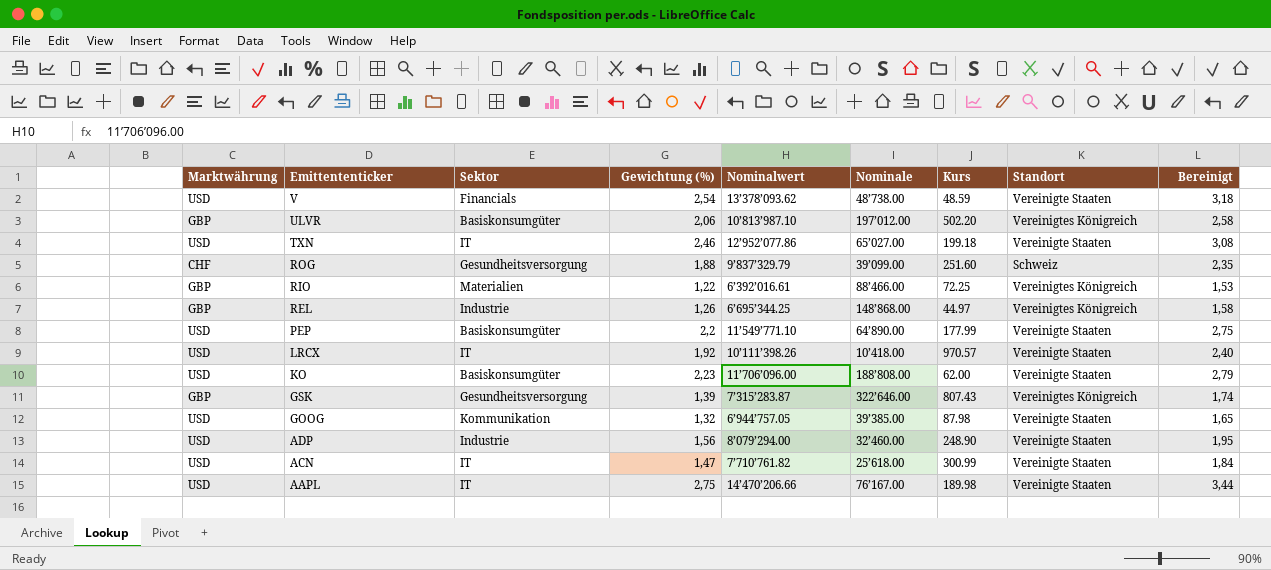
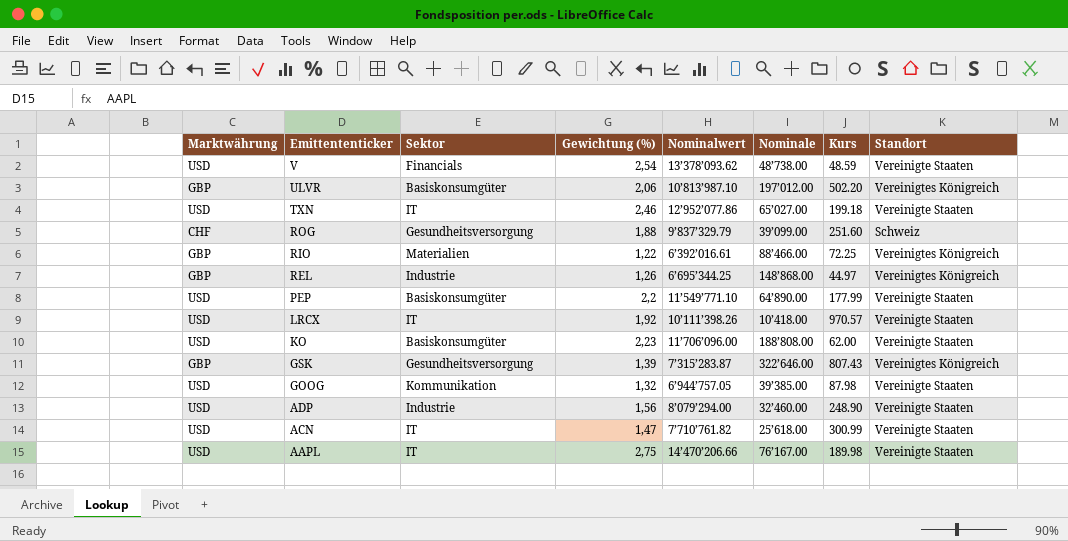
column Bereinigt | formula: [Gewichtung (%)] * 1,25 -> none

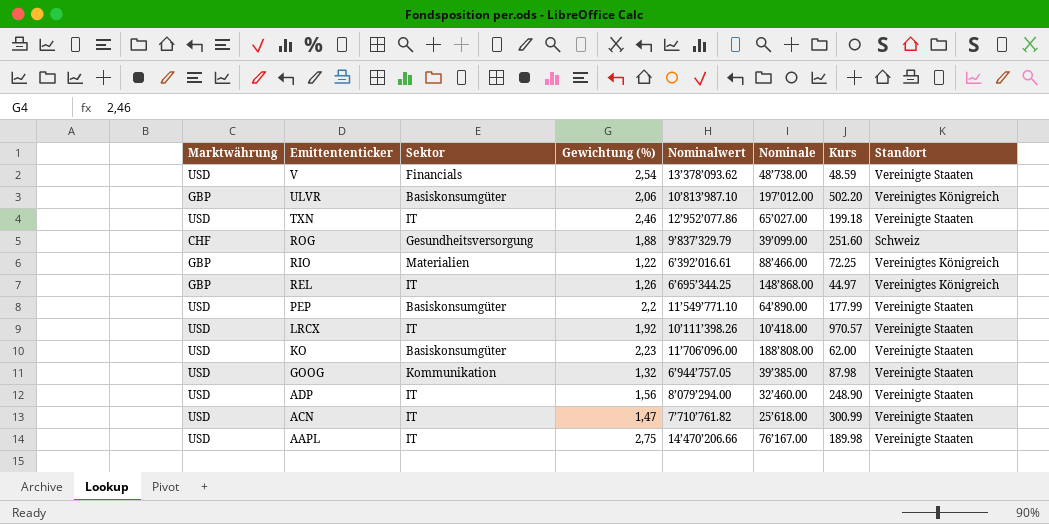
row GSK: GBP | Gesundheitsversorgung | 1,39 | 7’315’283.87 | 322’646.00 | 807.43 | Vereinigtes Königreich -> none
REL | Sektor: Industrie -> IT
ADP | Sektor: Industrie -> IT

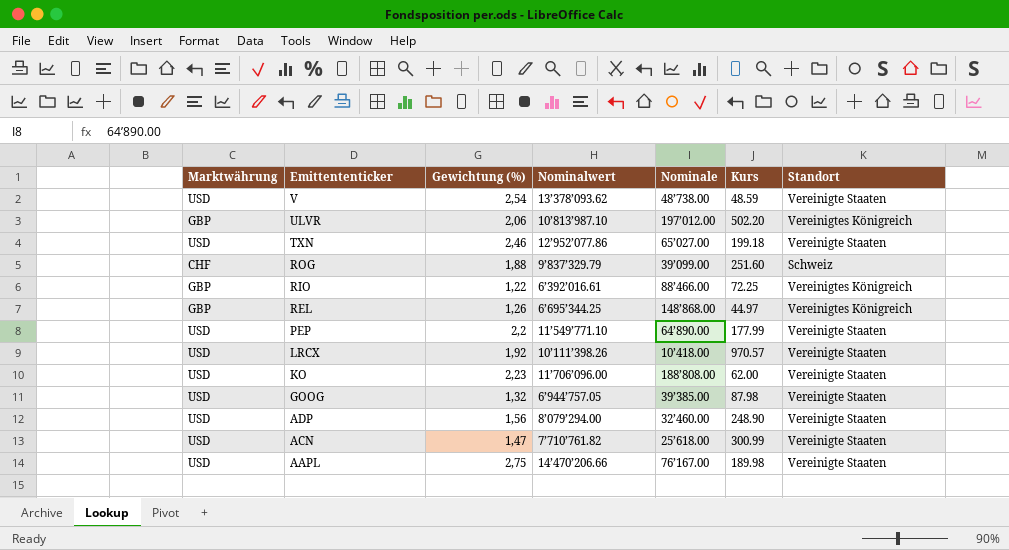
column Sektor | position: 3 -> none

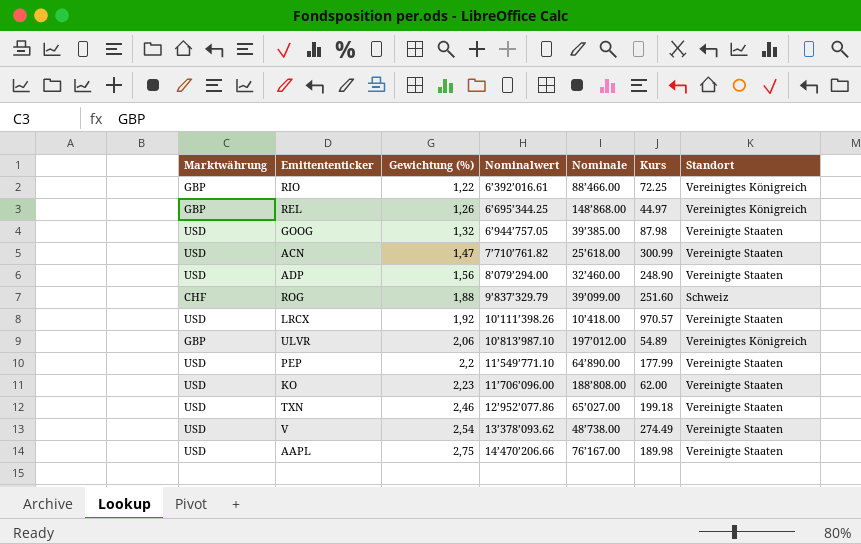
row order: Emittententicker descending -> Gewichtung (%) ascending
ULVR | Kurs: 502.20 -> 54.89
V | Kurs: 48.59 -> 274.49

